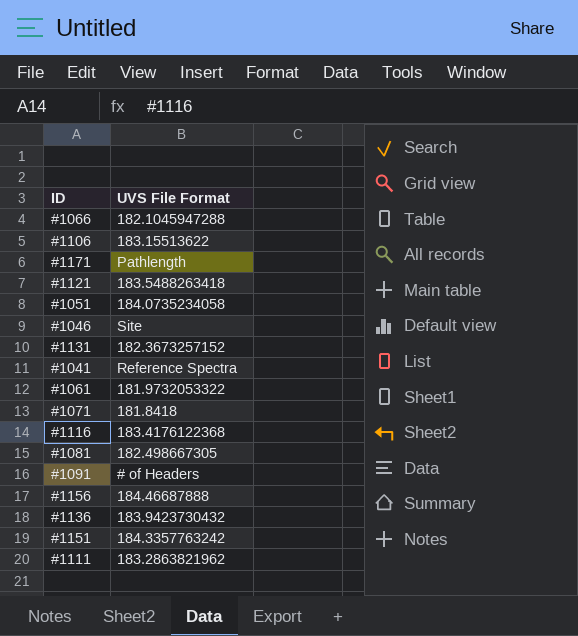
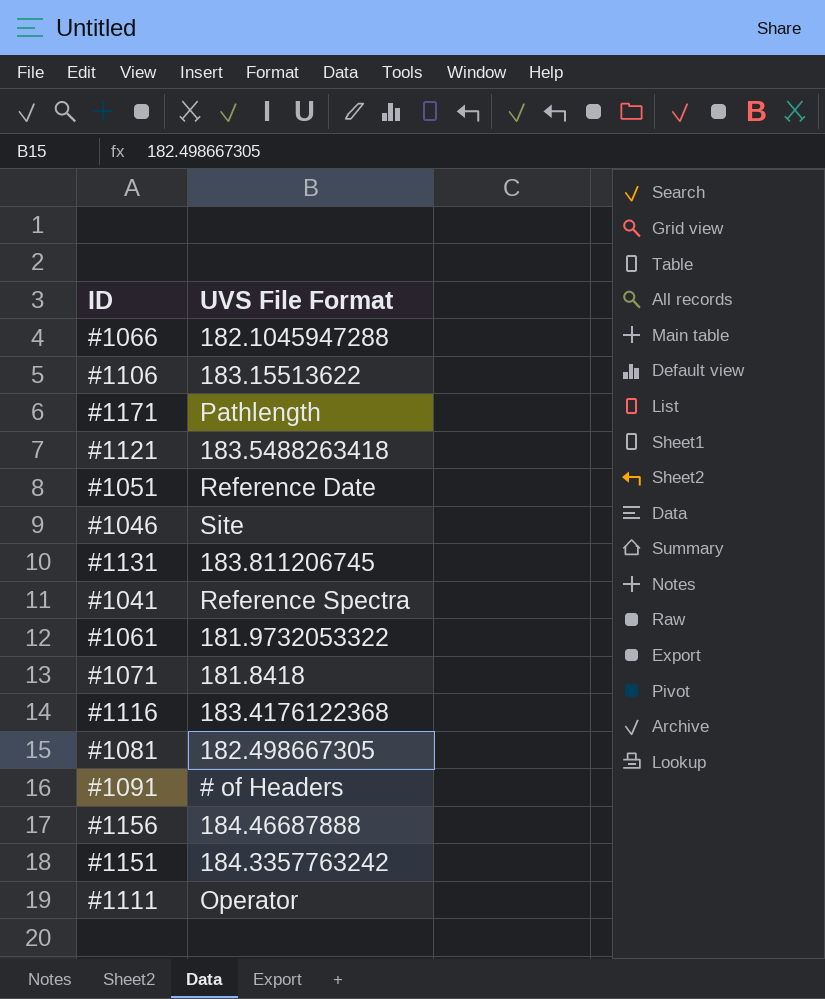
row #1136: 183.9423730432 -> none
#1051 | UVS File Format: 184.0735234058 -> Reference Date
#1131 | UVS File Format: 182.3673257152 -> 183.811206745
#1111 | UVS File Format: 183.2863821962 -> Operator

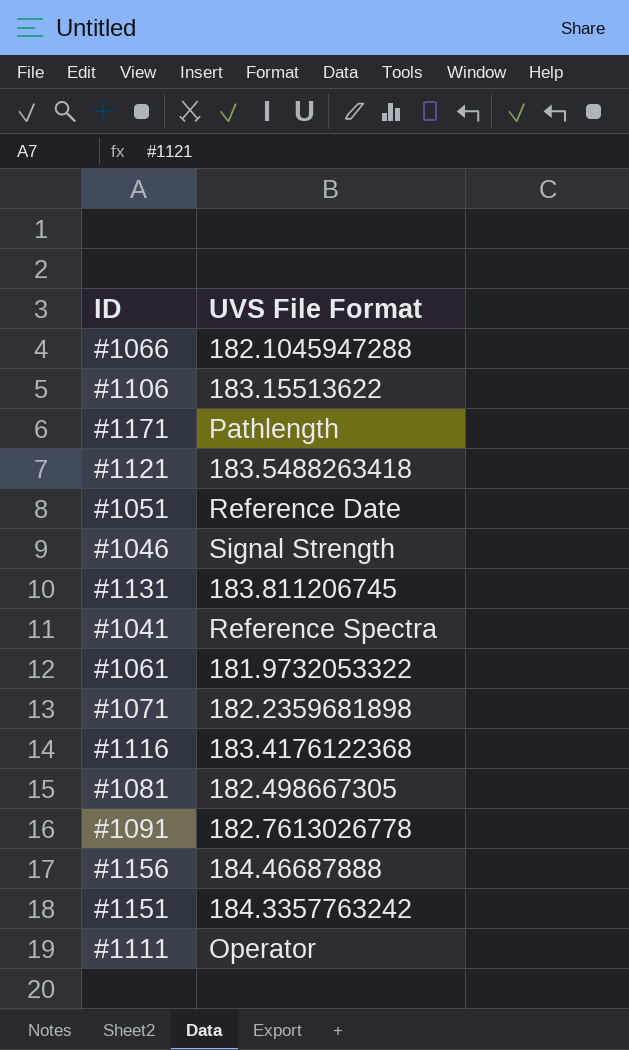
#1046 | UVS File Format: Site -> Signal Strength
#1071 | UVS File Format: 181.8418 -> 182.2359681898
#1091 | UVS File Format: # of Headers -> 182.7613026778

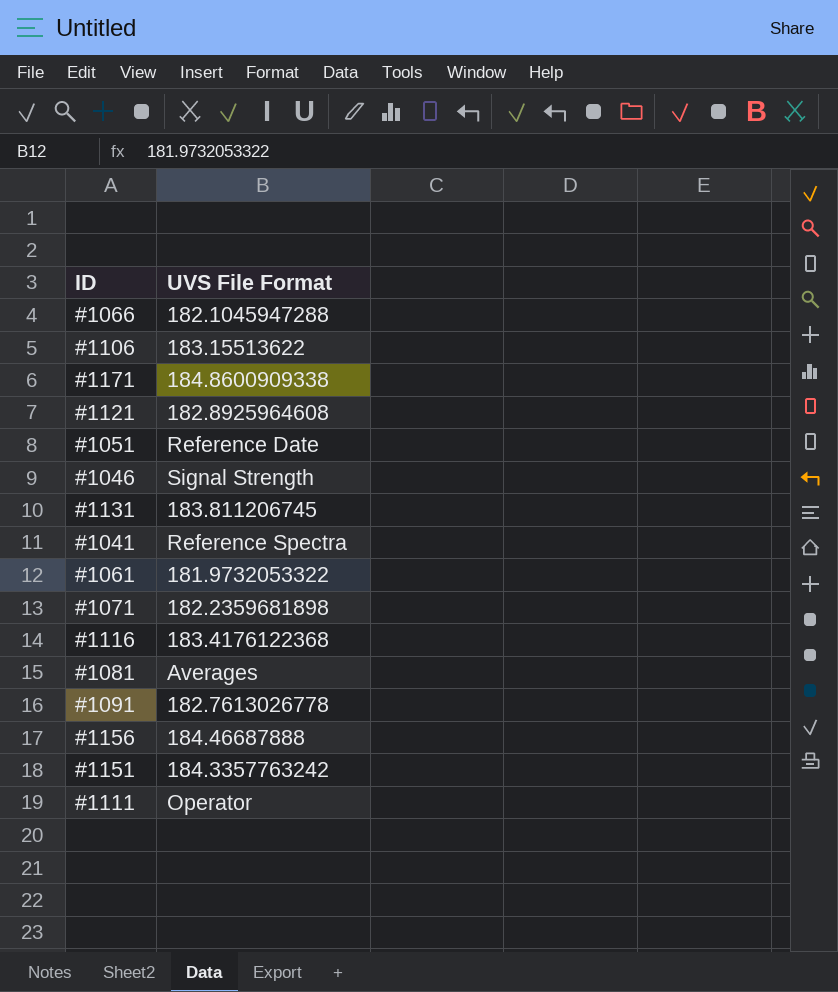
#1171 | UVS File Format: Pathlength -> 184.8600909338
#1121 | UVS File Format: 183.5488263418 -> 182.8925964608
#1081 | UVS File Format: 182.498667305 -> Averages

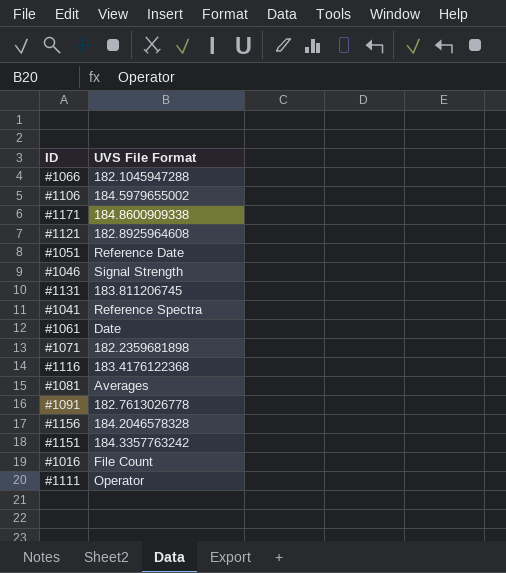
#1106 | UVS File Format: 183.15513622 -> 184.5979655002
#1061 | UVS File Format: 181.9732053322 -> Date
#1156 | UVS File Format: 184.46687888 -> 184.2046578328
row #1016: none -> File Count

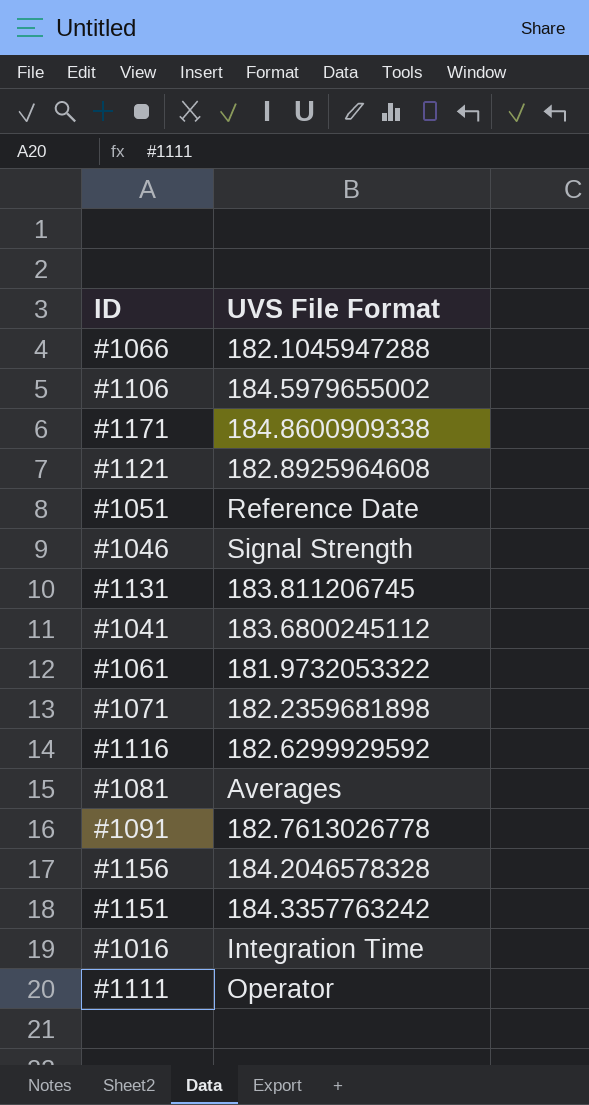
#1041 | UVS File Format: Reference Spectra -> 183.6800245112
#1061 | UVS File Format: Date -> 181.9732053322
#1116 | UVS File Format: 183.4176122368 -> 182.6299929592
#1016 | UVS File Format: File Count -> Integration Time

